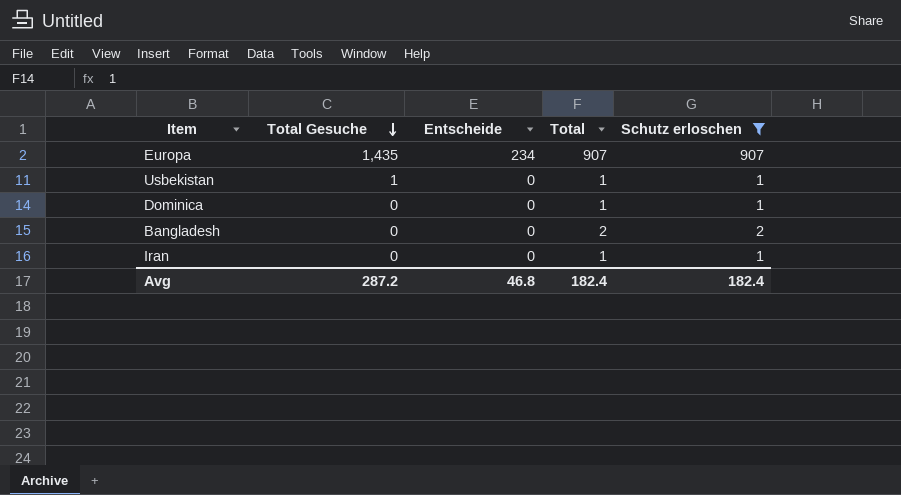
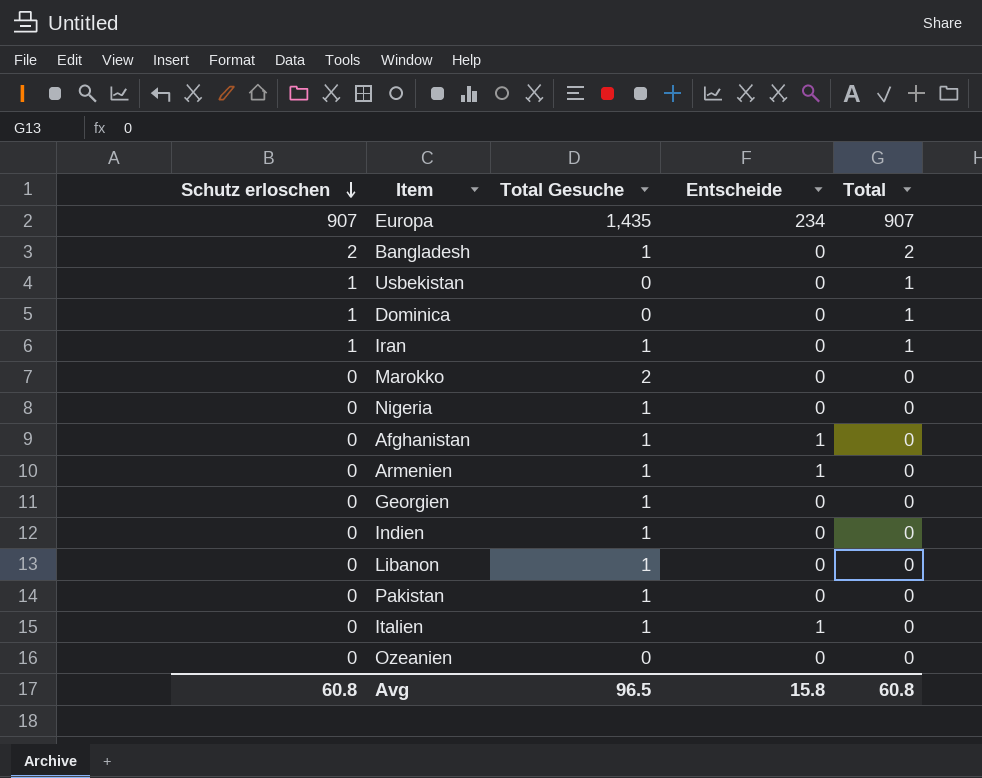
filter: Schutz erloschen != 0 -> none
row order: Total Gesuche descending -> Schutz erloschen descending
column Schutz erloschen | position: 5 -> 1
Bangladesh | Total Gesuche: 0 -> 1
Usbekistan | Total Gesuche: 1 -> 0
Iran | Total Gesuche: 0 -> 1
Avg | Schutz erloschen: 182.4 -> 60.8
Avg | Total Gesuche: 287.2 -> 96.5
Avg | Entscheide: 46.8 -> 15.8
Avg | Total: 182.4 -> 60.8

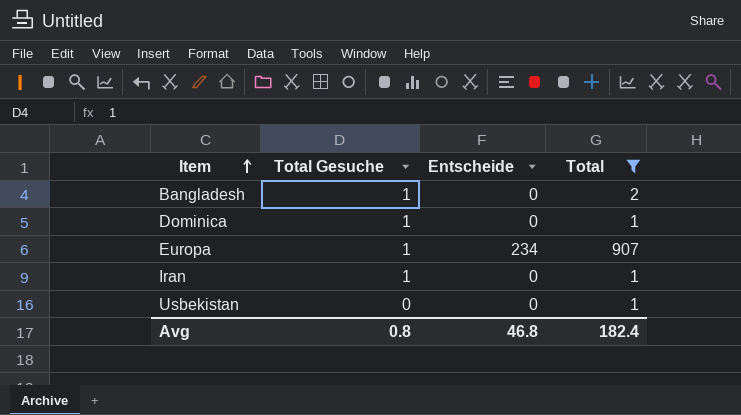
filter: none -> Total != 0
row order: Schutz erloschen descending -> Item ascending
column Schutz erloschen | position: 1 -> none
Dominica | Total Gesuche: 0 -> 1
Europa | Total Gesuche: 1,435 -> 1
Avg | Total Gesuche: 96.5 -> 0.8
Avg | Entscheide: 15.8 -> 46.8
Avg | Total: 60.8 -> 182.4

